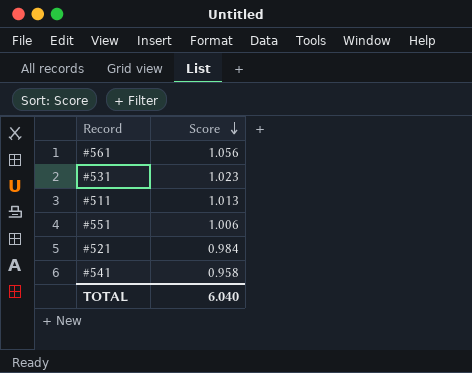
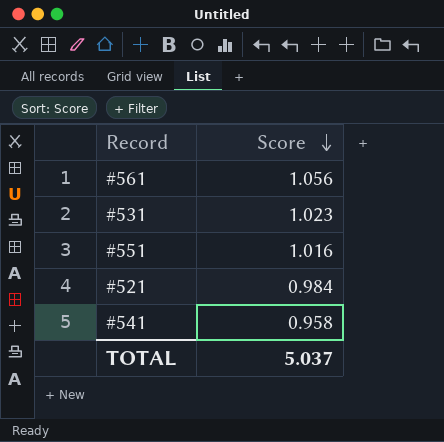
row #511: 1.013 -> none
#551 | Score: 1.006 -> 1.016
TOTAL | Score: 6.040 -> 5.037

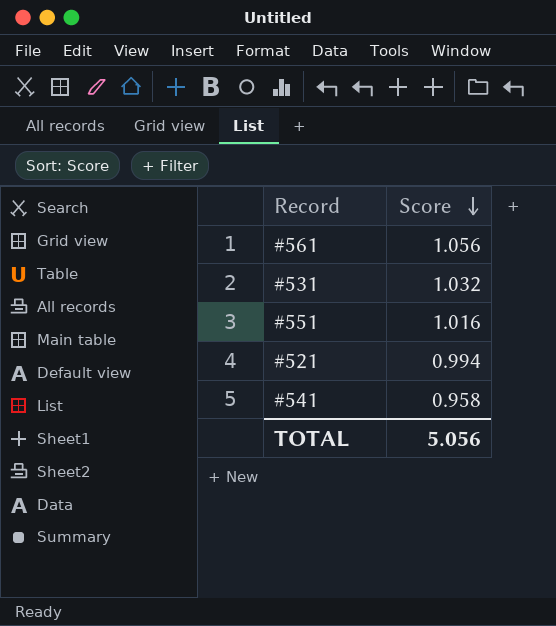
#531 | Score: 1.023 -> 1.032
#521 | Score: 0.984 -> 0.994
TOTAL | Score: 5.037 -> 5.056

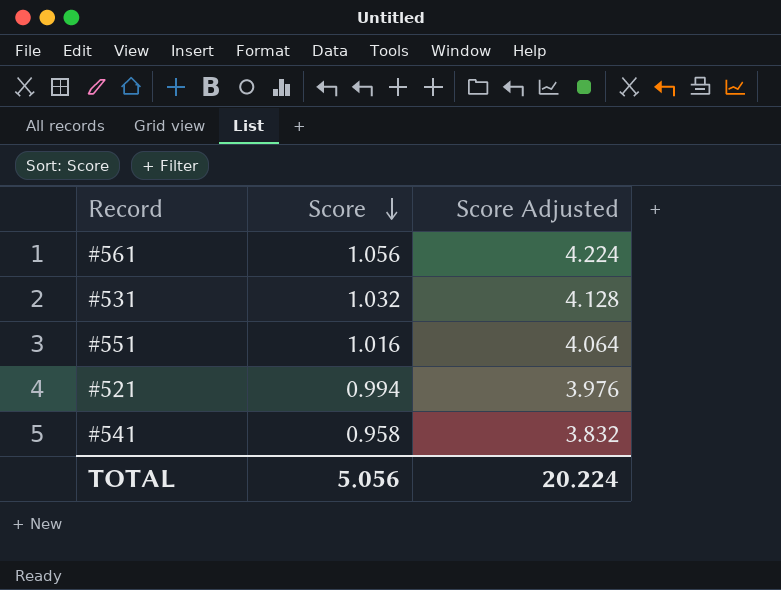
column Score Adjusted | formula: none -> [Score] * 4

